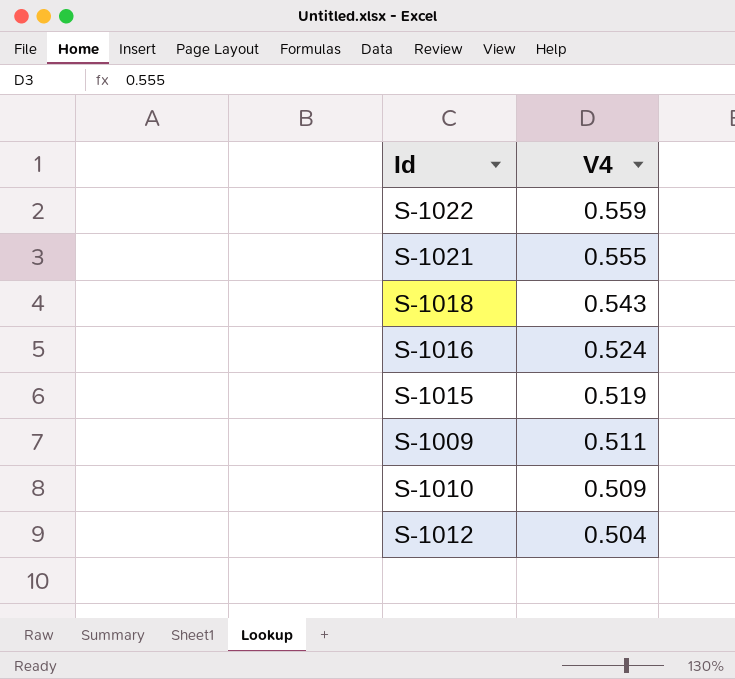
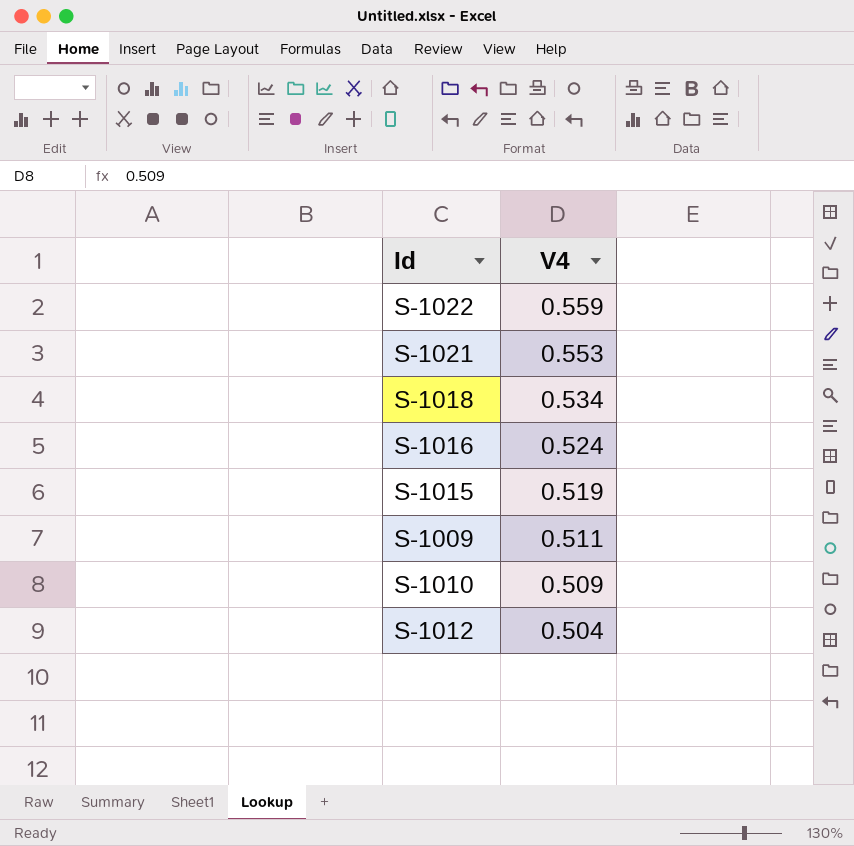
S-1021 | V4: 0.555 -> 0.553
S-1018 | V4: 0.543 -> 0.534

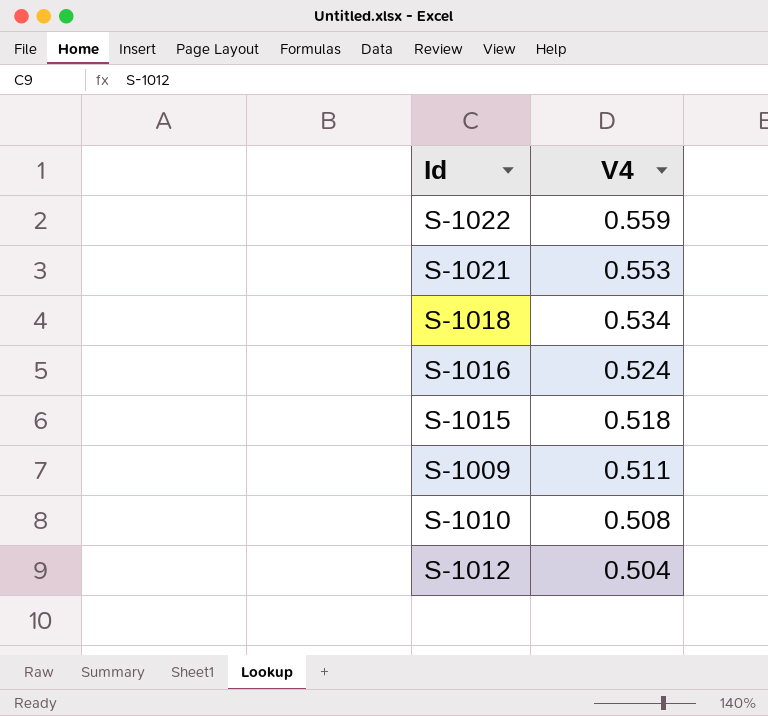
S-1015 | V4: 0.519 -> 0.518
S-1010 | V4: 0.509 -> 0.508

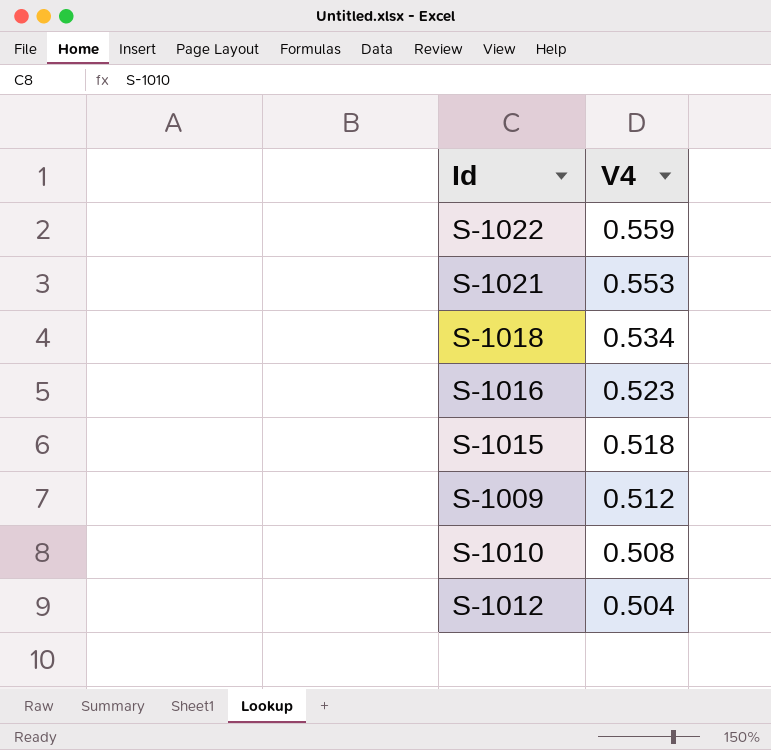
S-1016 | V4: 0.524 -> 0.523
S-1009 | V4: 0.511 -> 0.512

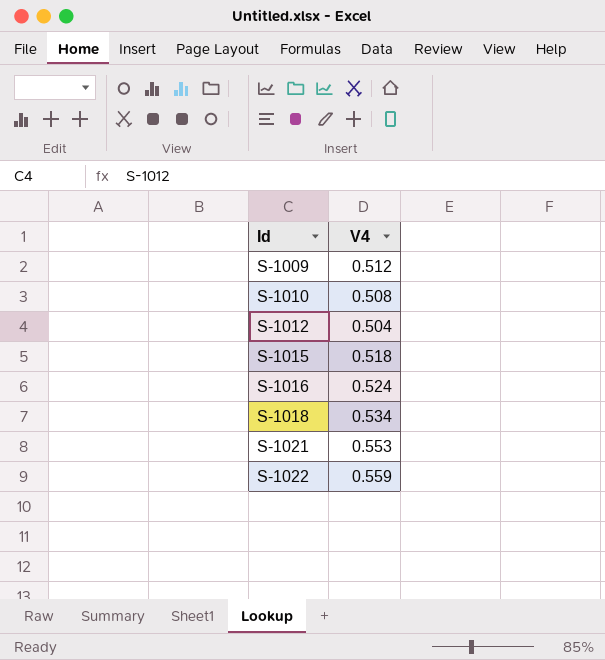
row order: V4 descending -> Id ascending
S-1016 | V4: 0.523 -> 0.524

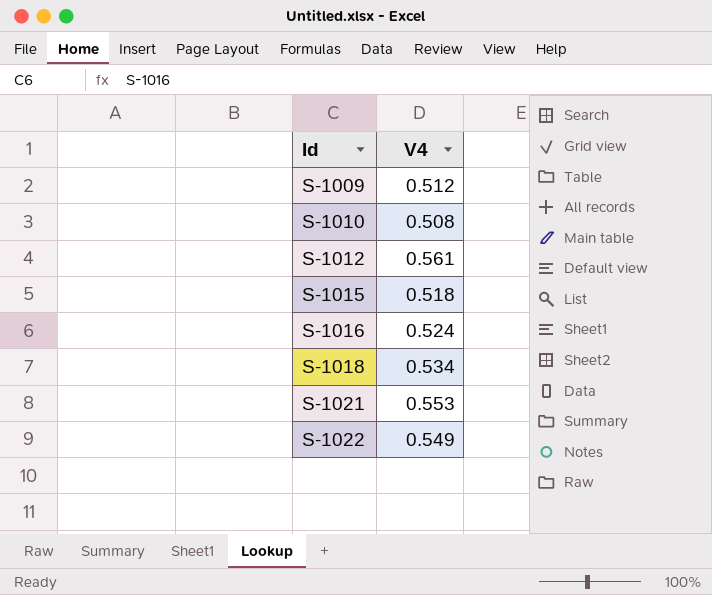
S-1012 | V4: 0.504 -> 0.561
S-1022 | V4: 0.559 -> 0.549

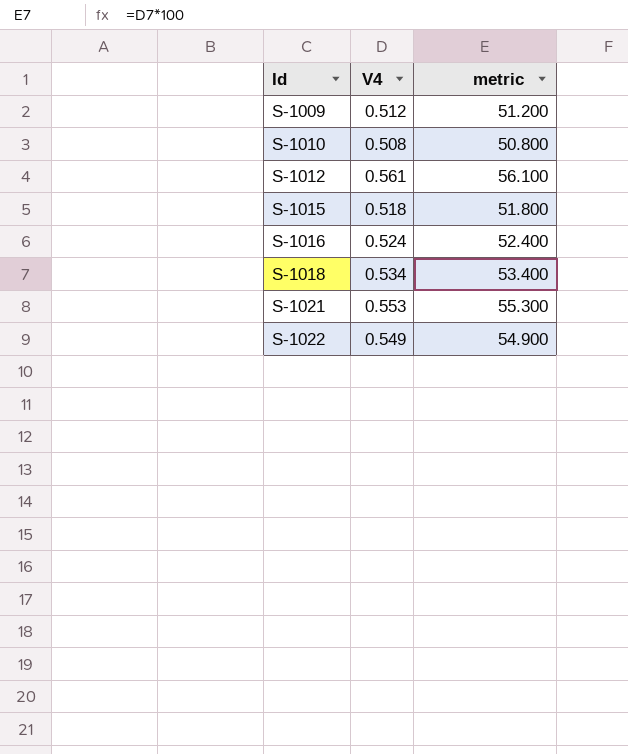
column metric | formula: none -> [V4] * 100

